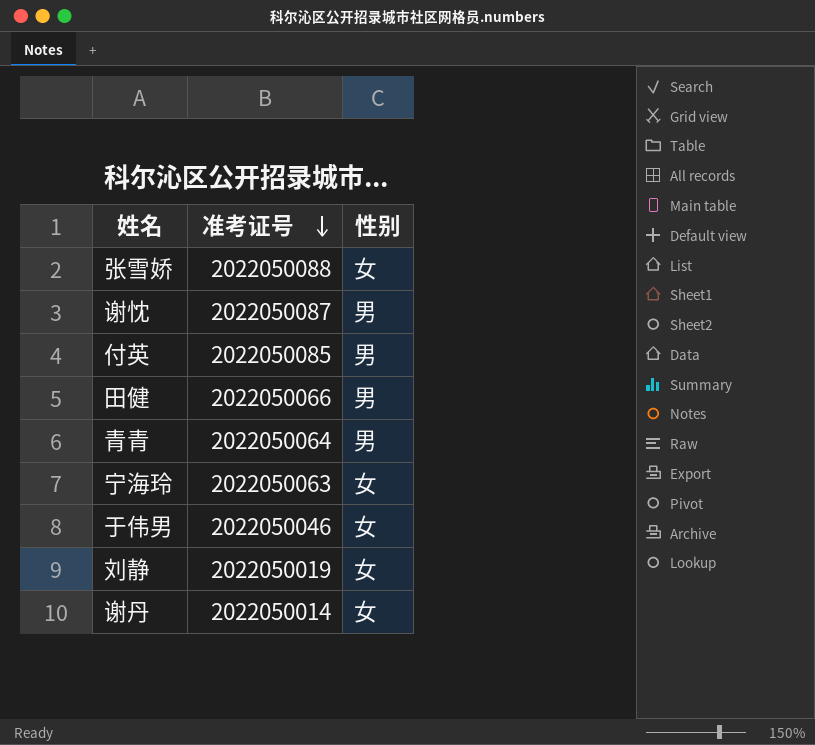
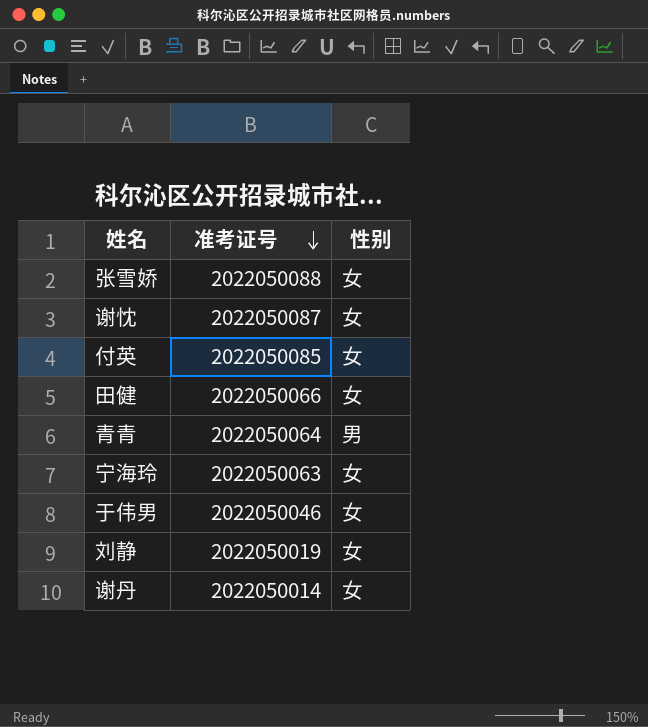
谢忱 | 性别: 男 -> 女
付英 | 性别: 男 -> 女
田健 | 性别: 男 -> 女

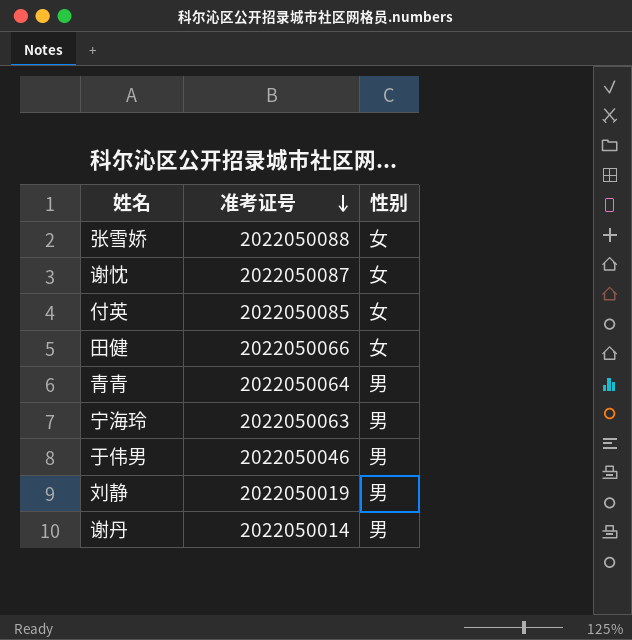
宁海玲 | 性别: 女 -> 男
于伟男 | 性别: 女 -> 男
刘静 | 性别: 女 -> 男
谢丹 | 性别: 女 -> 男

